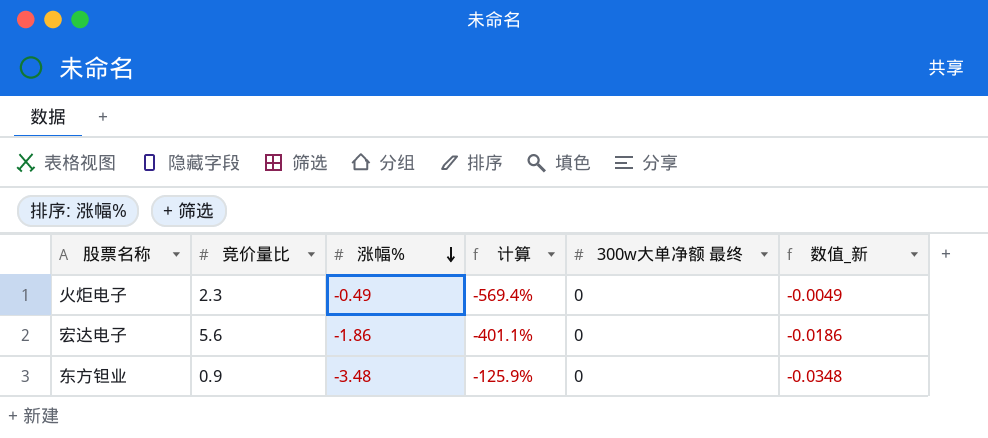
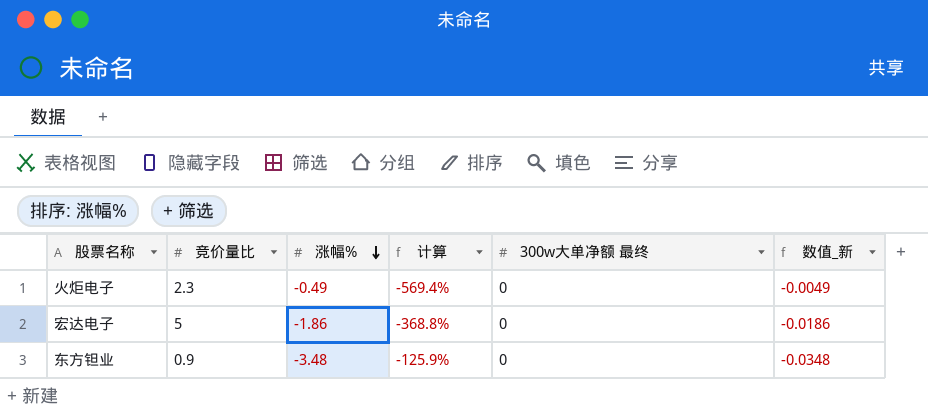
宏达电子 | 竞价量比: 5.6 -> 5
宏达电子 | 计算: -401.1% -> -368.8%

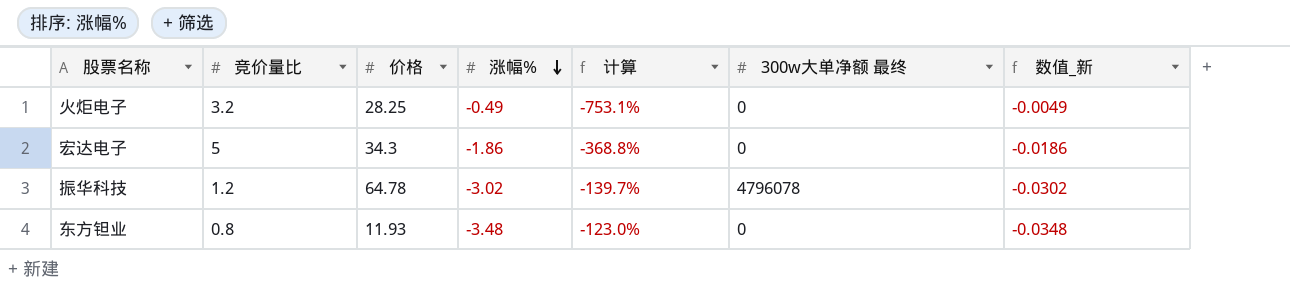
column 价格 | position: none -> 3
火炬电子 | 竞价量比: 2.3 -> 3.2
火炬电子 | 计算: -569.4% -> -753.1%
row 振华科技: none -> 1.2 | 64.78 | -3.02 | -139.7% | 4796078 | -0.0302
东方钽业 | 竞价量比: 0.9 -> 0.8
东方钽业 | 计算: -125.9% -> -123.0%

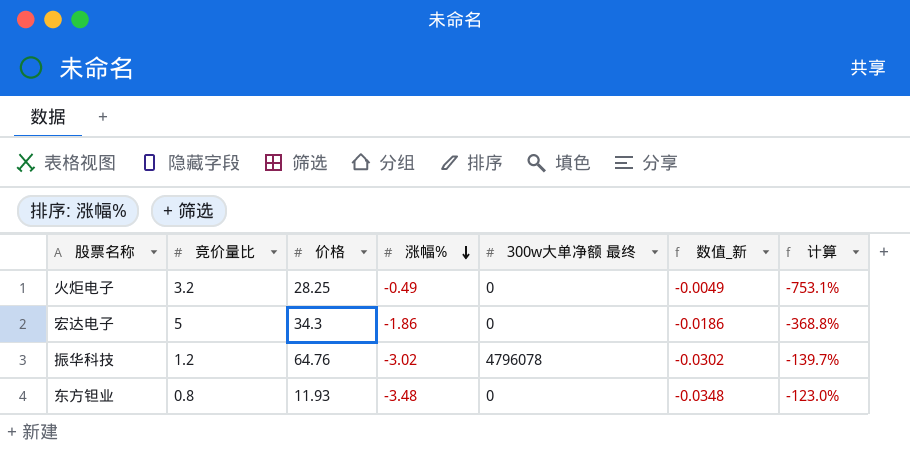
column 计算 | position: 5 -> 7
振华科技 | 价格: 64.78 -> 64.76

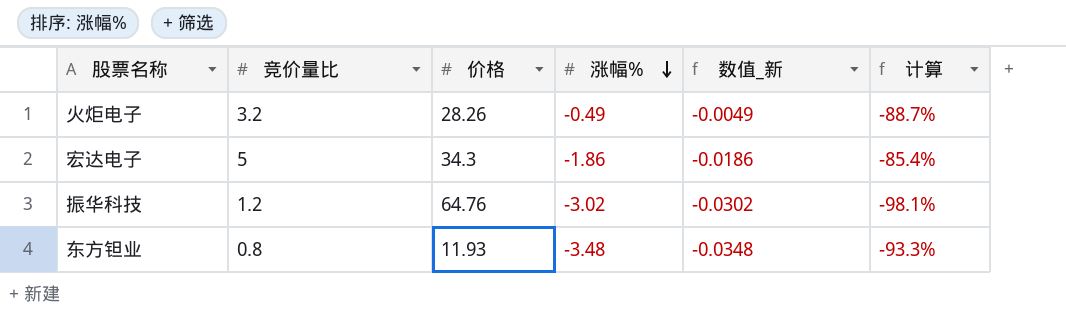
column 300w大单净额 最终 | position: 5 -> none
column 计算 | formula: ([竞价量比] - [涨幅%]) / [涨幅%] -> ([竞价量比] - [价格]) / [价格]
火炬电子 | 价格: 28.25 -> 28.26

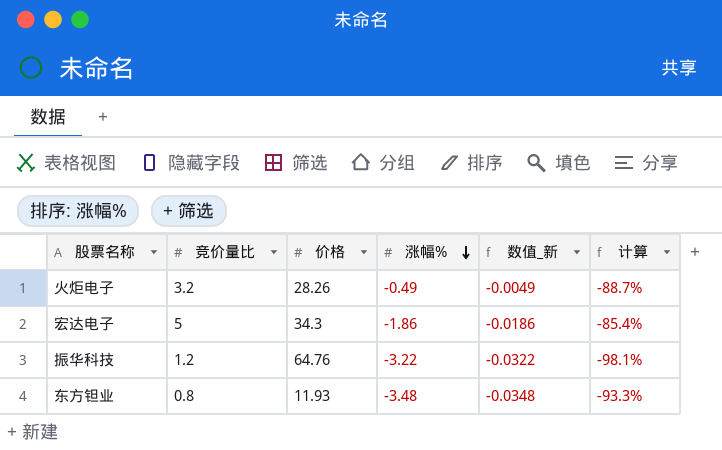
振华科技 | 涨幅%: -3.02 -> -3.22
振华科技 | 数值_新: -0.0302 -> -0.0322

